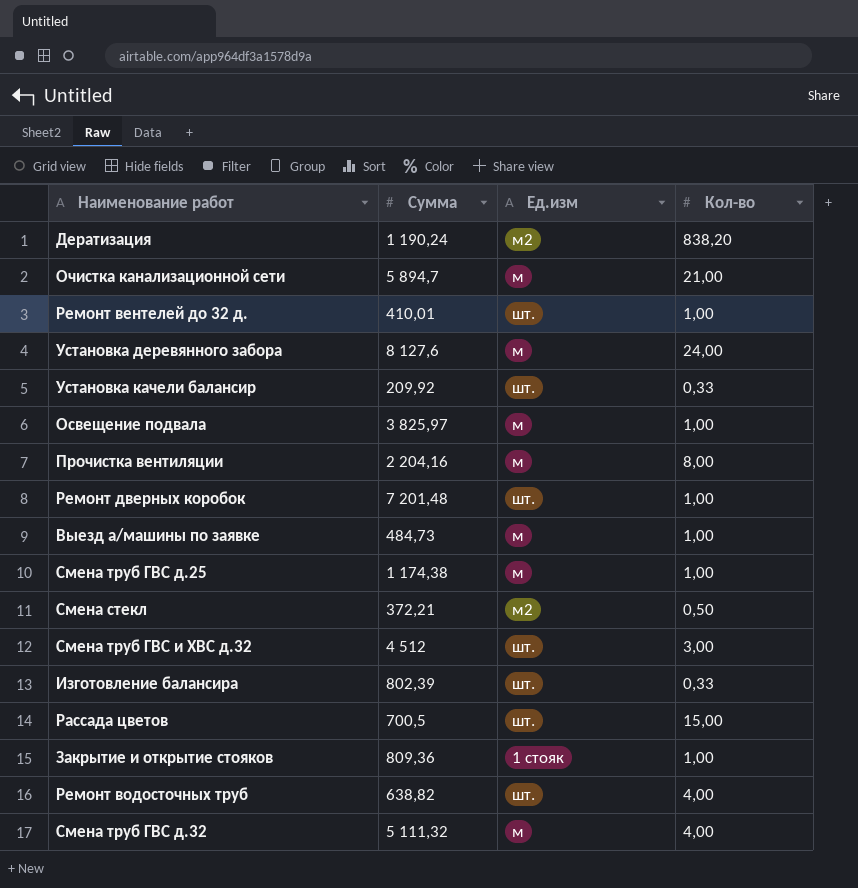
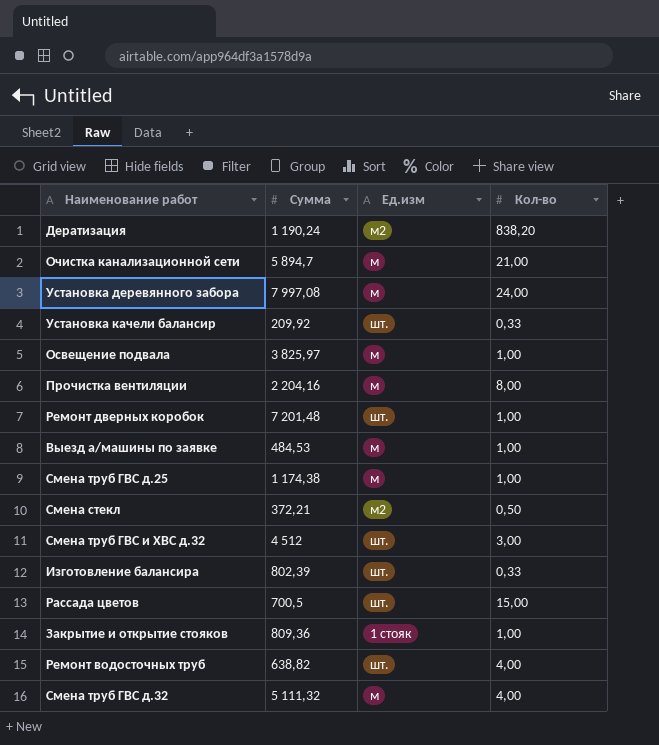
row Ремонт вентелей до 32 д.: 410,01 | шт. | 1,00 -> none
Установка деревянного забора | Cуммa: 8 127,6 -> 7 997,08
Выезд а/машины по заявке | Cуммa: 484,73 -> 484,53

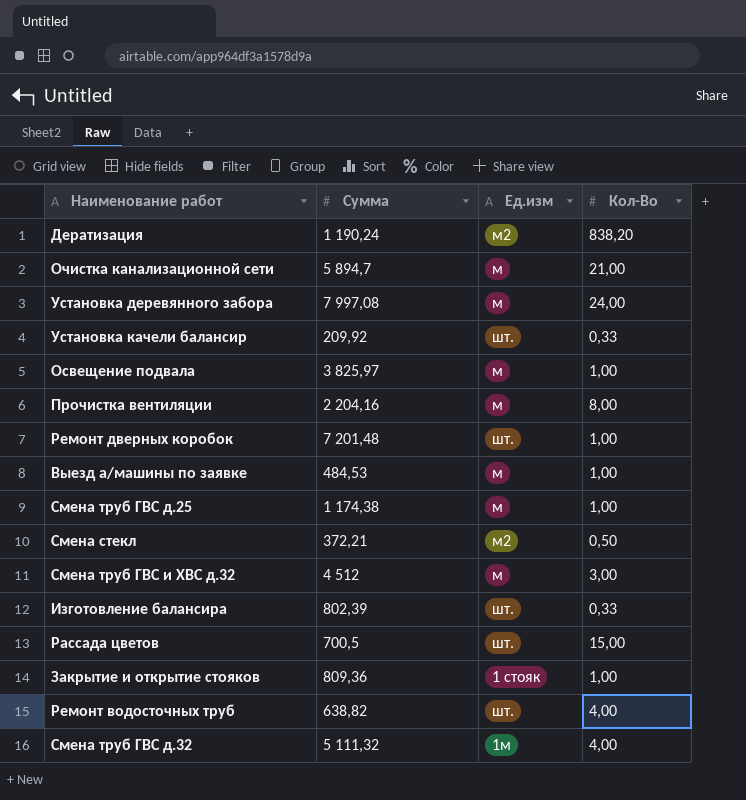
column name: Кол-во -> Кол-Во
Смена труб ГВС и ХВС д.32 | Ед.изм: шт. -> м
Смена труб ГВС д.32 | Ед.изм: м -> 1м

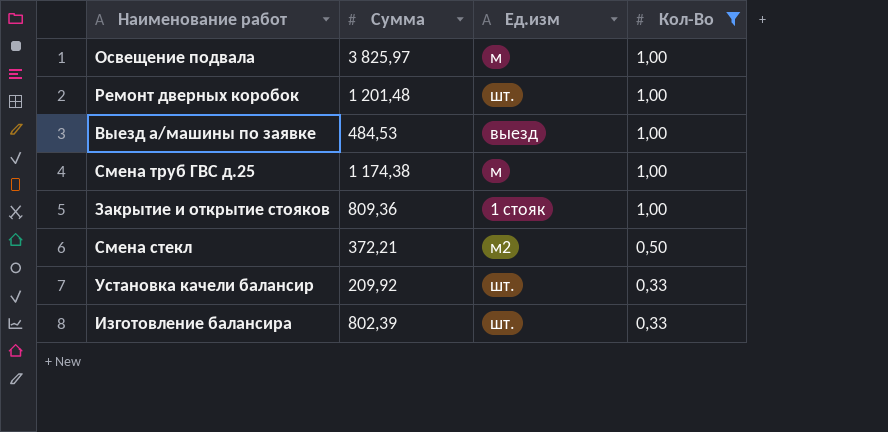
filter: none -> Кол-Во <= 1,00
row order: none -> Кол-Во descending
Ремонт дверных коробок | Cуммa: 7 201,48 -> 1 201,48
Выезд а/машины по заявке | Ед.изм: м -> выезд

